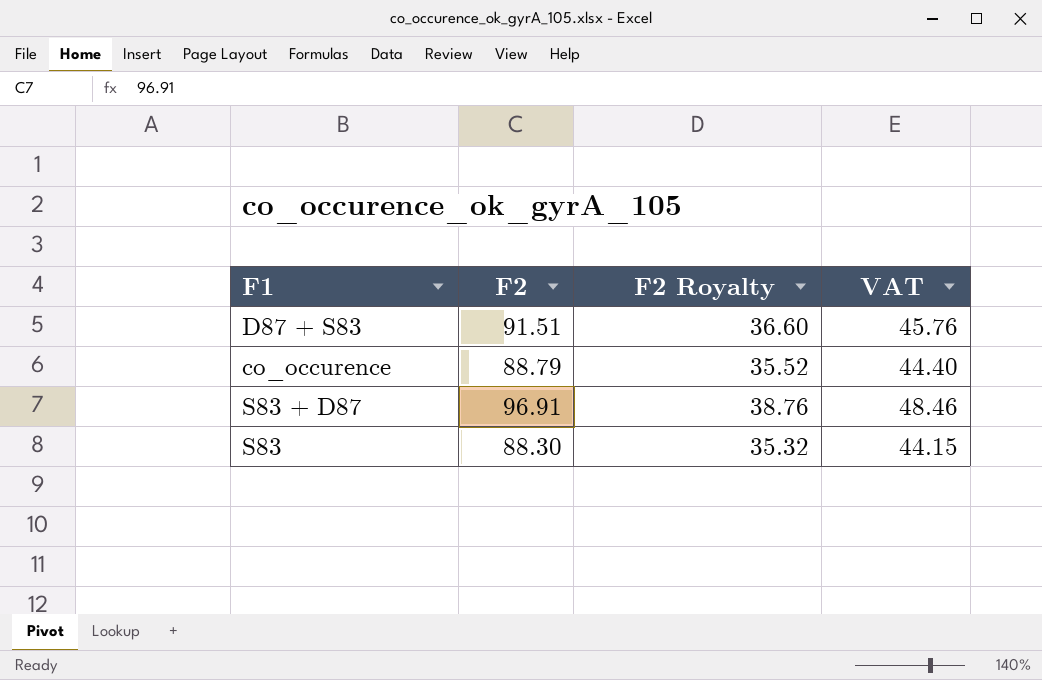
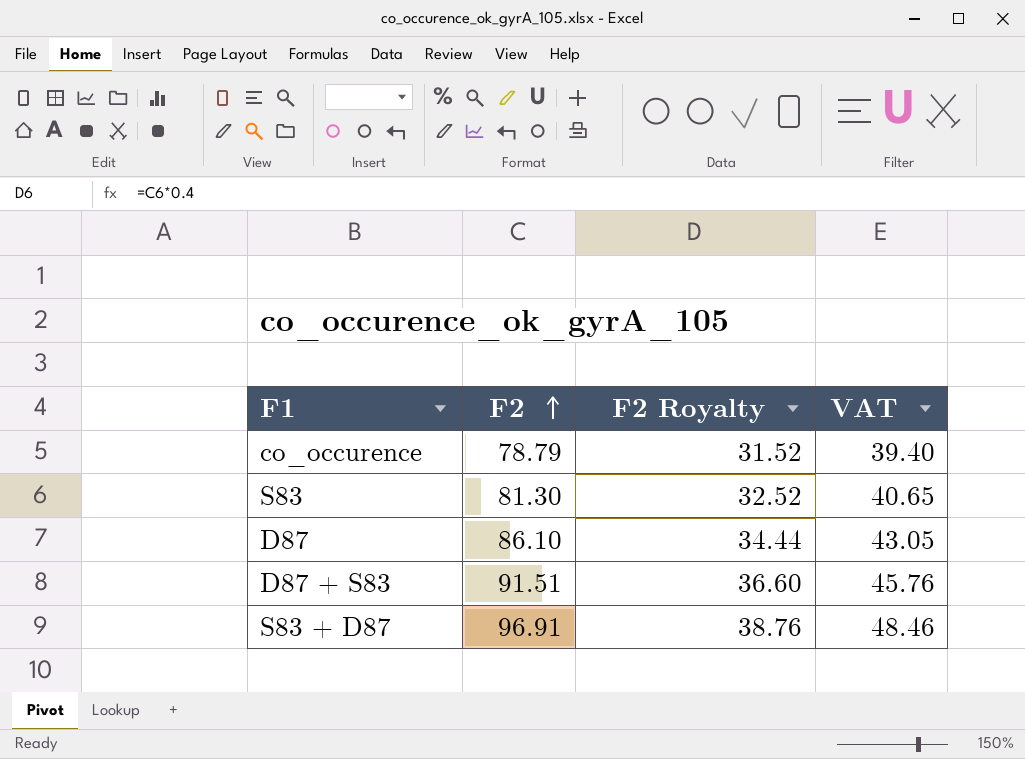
row order: none -> F2 ascending
co_occurence | F2: 88.79 -> 78.79
co_occurence | F2 Royalty: 35.52 -> 31.52
co_occurence | VAT: 44.40 -> 39.40
S83 | F2: 88.30 -> 81.30
S83 | F2 Royalty: 35.32 -> 32.52
S83 | VAT: 44.15 -> 40.65
row D87: none -> 86.10 | 34.44 | 43.05

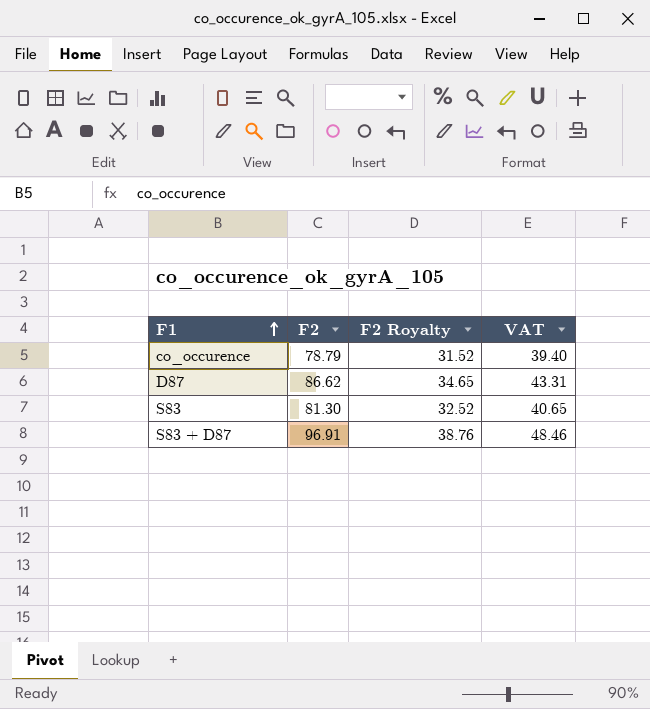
row order: F2 ascending -> F1 ascending
row D87 + S83: 91.51 | 36.60 | 45.76 -> none
D87 | F2: 86.10 -> 86.62
D87 | F2 Royalty: 34.44 -> 34.65
D87 | VAT: 43.05 -> 43.31

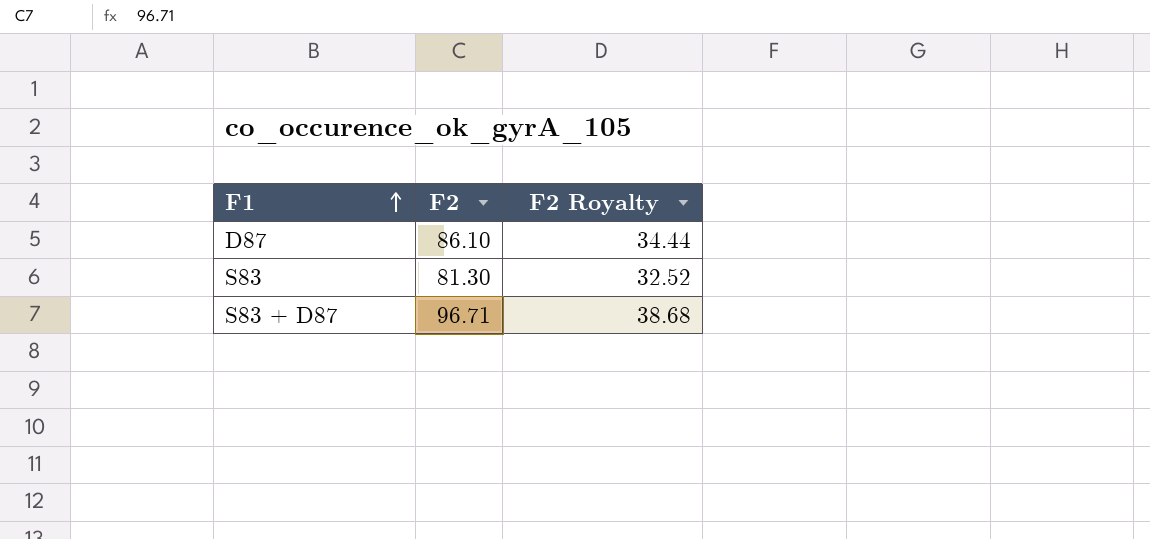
column VAT | formula: [F2] * 0.5 -> none
row co_occurence: 78.79 | 31.52 | 39.40 -> none
D87 | F2: 86.62 -> 86.10
D87 | F2 Royalty: 34.65 -> 34.44
S83 + D87 | F2: 96.91 -> 96.71
S83 + D87 | F2 Royalty: 38.76 -> 38.68

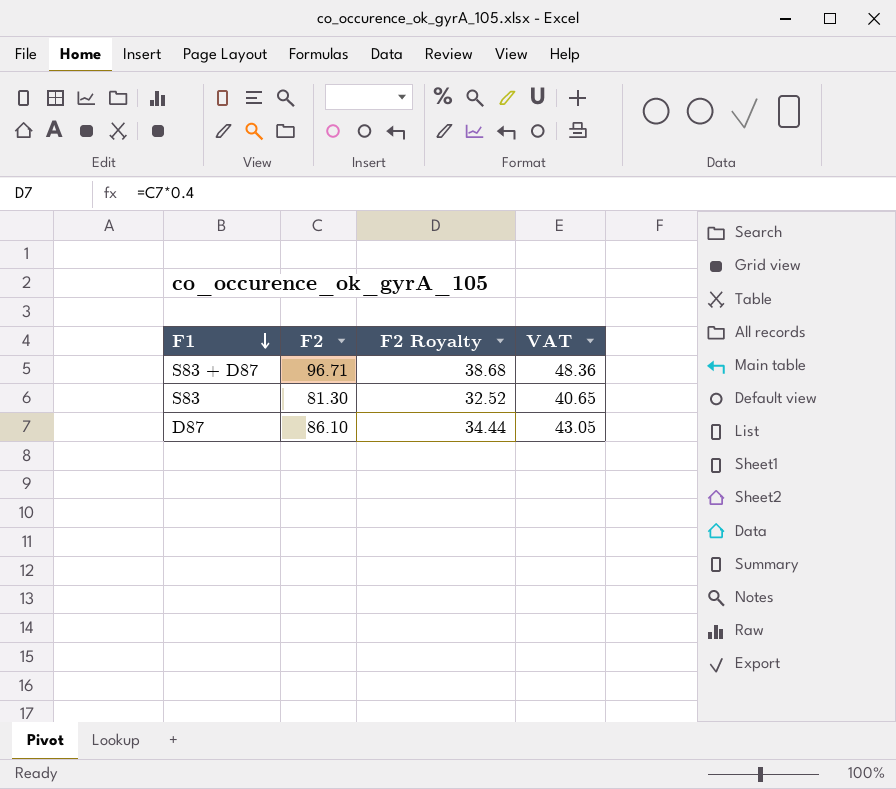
row order: F1 ascending -> F1 descending
column VAT | formula: none -> [F2] * 0.5

